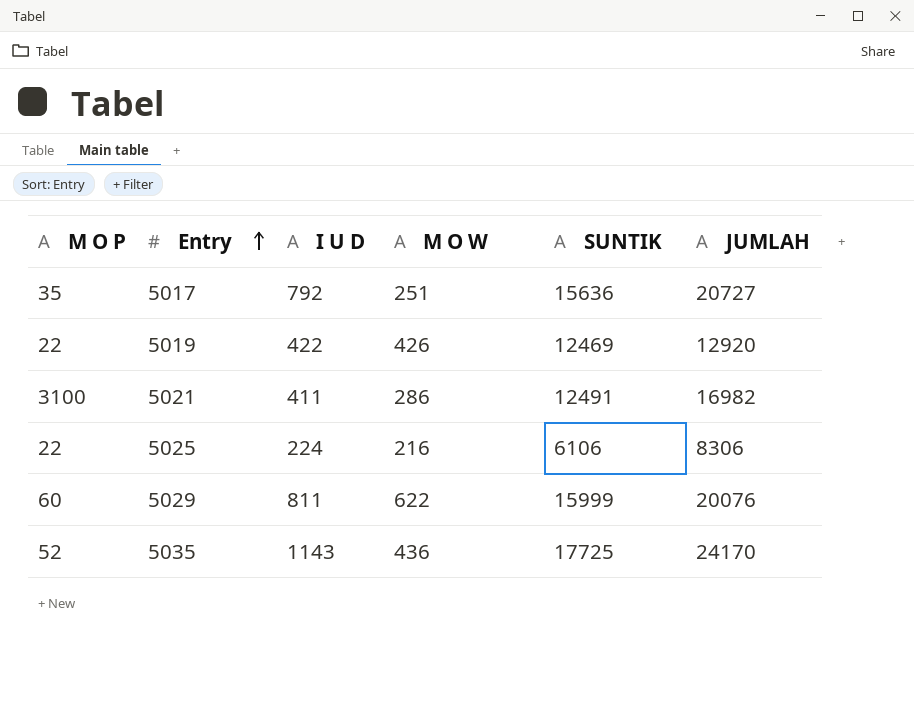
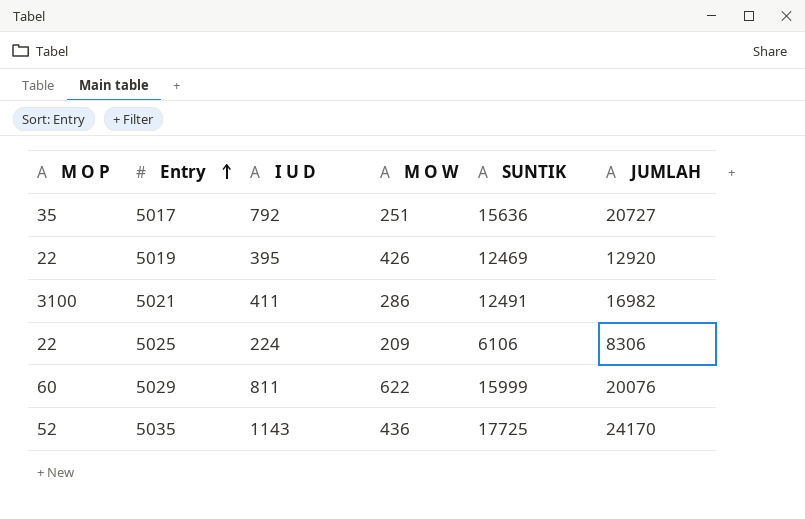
5019 | I U D: 422 -> 395
5025 | M O W: 216 -> 209

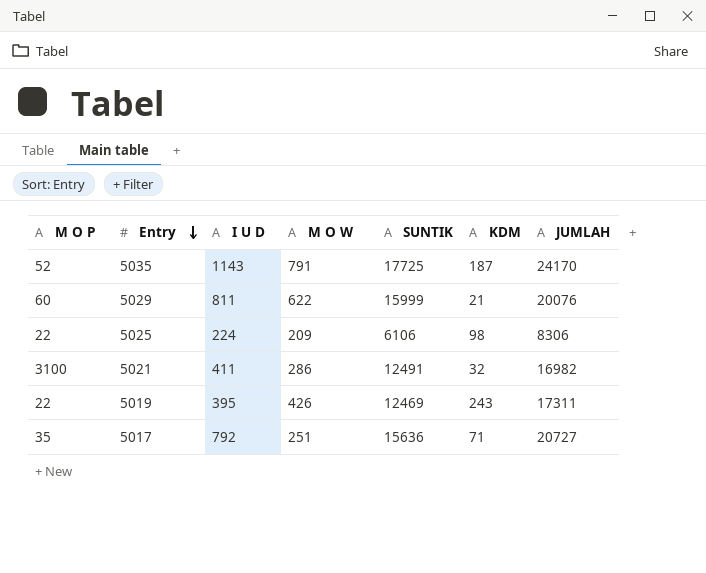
row order: Entry ascending -> Entry descending
column KDM | position: none -> 6
5035 | M O W: 436 -> 791
5019 | JUMLAH: 12920 -> 17311

